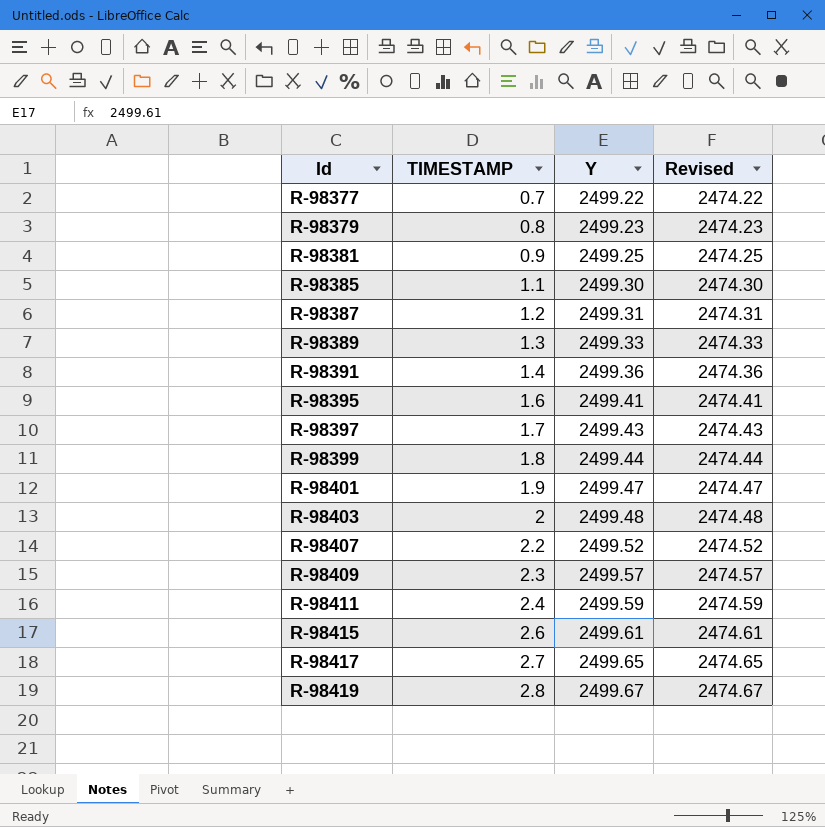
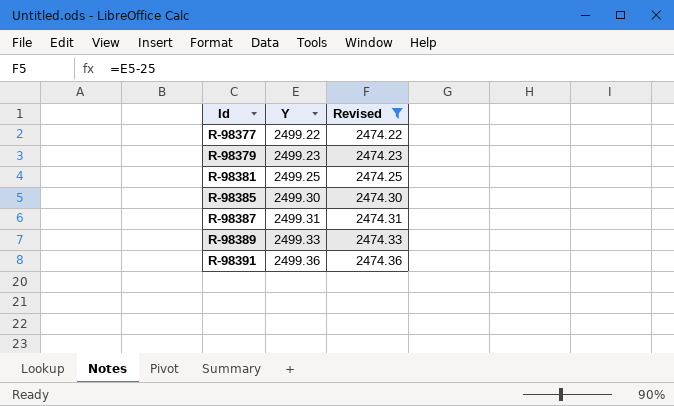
filter: none -> Revised <= 2474.36
column TIMESTAMP | position: 2 -> none

